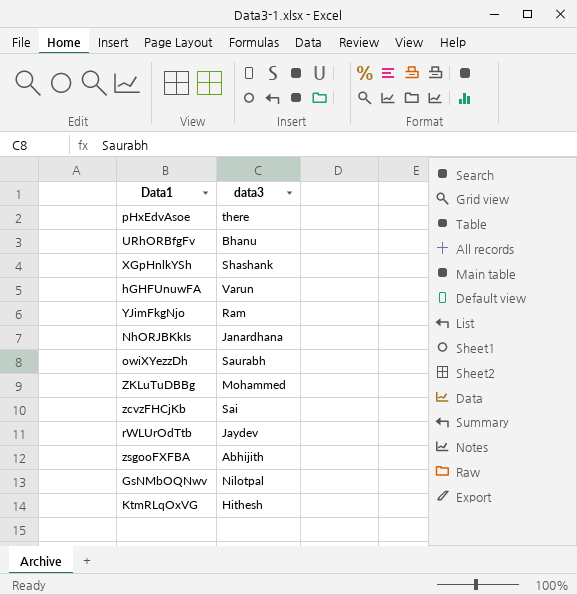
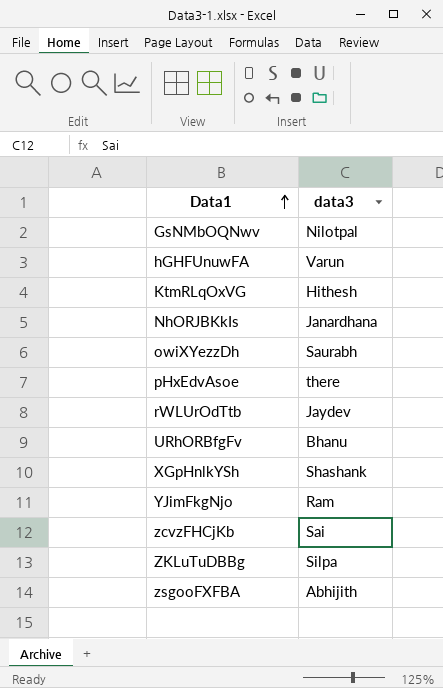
row order: none -> Data1 ascending
ZKLuTuDBBg | data3: Mohammed -> Silpa

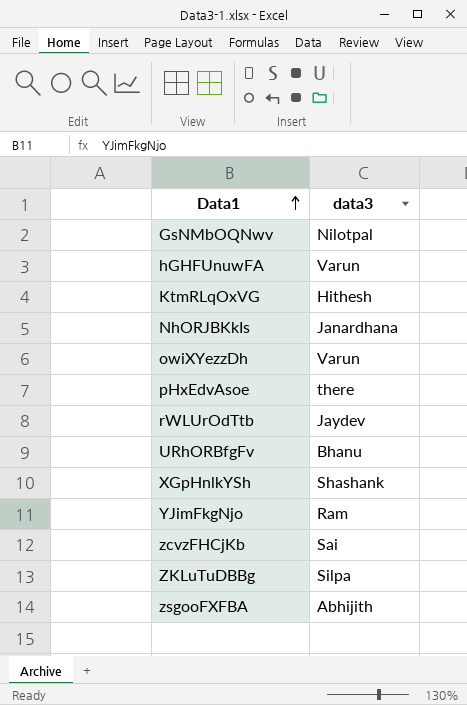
owiXYezzDh | data3: Saurabh -> Varun

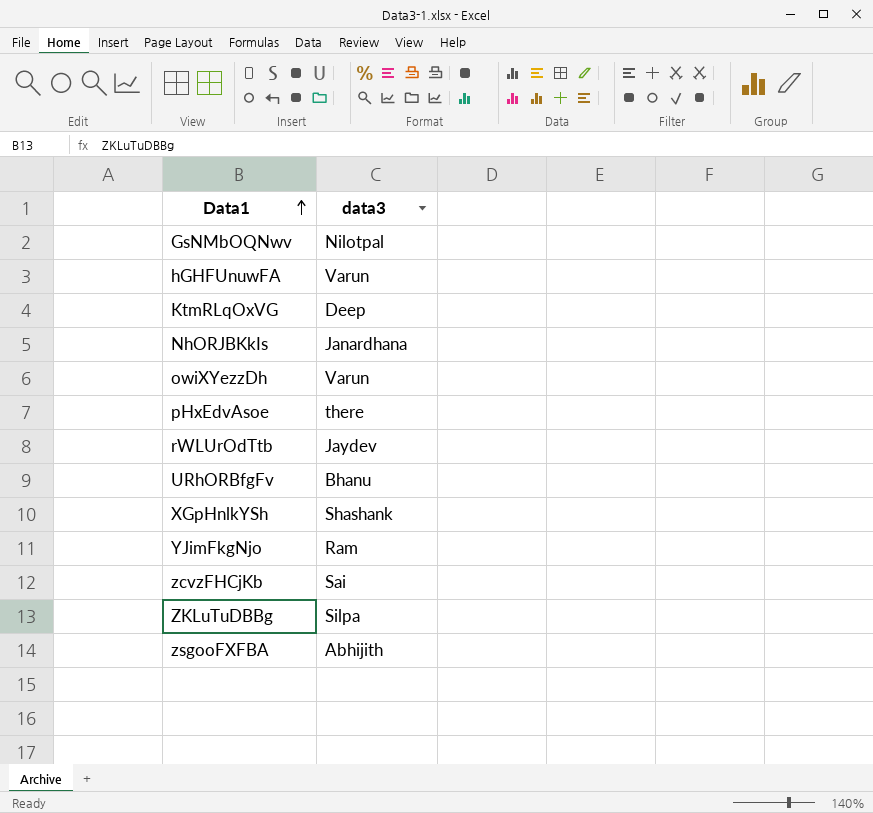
KtmRLqOxVG | data3: Hithesh -> Deep

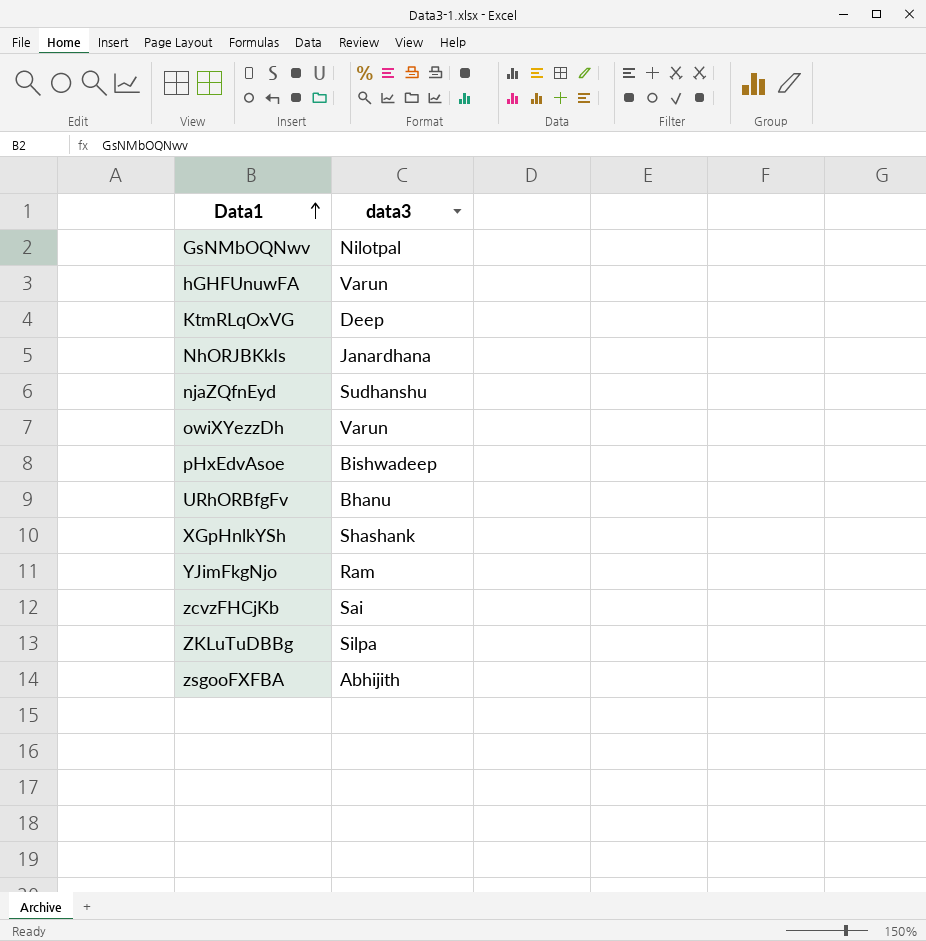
row rWLUrOdTtb: Jaydev -> none
row njaZQfnEyd: none -> Sudhanshu
pHxEdvAsoe | data3: there -> Bishwadeep

